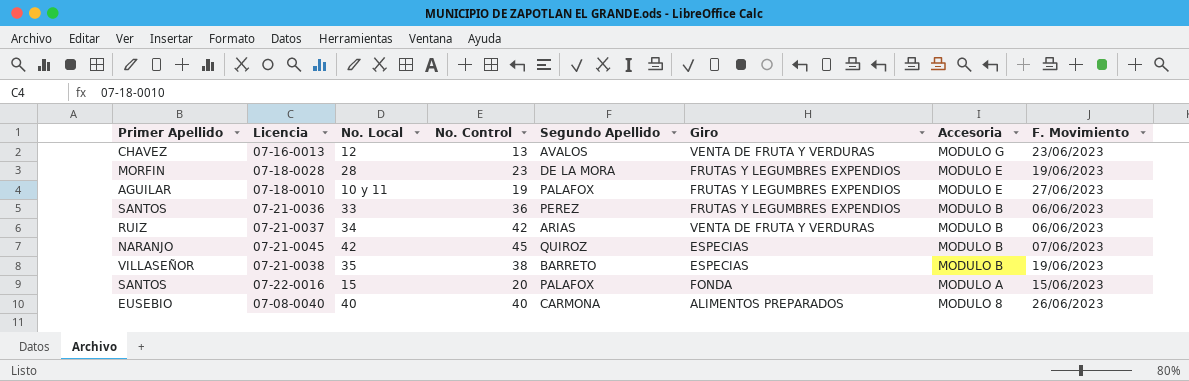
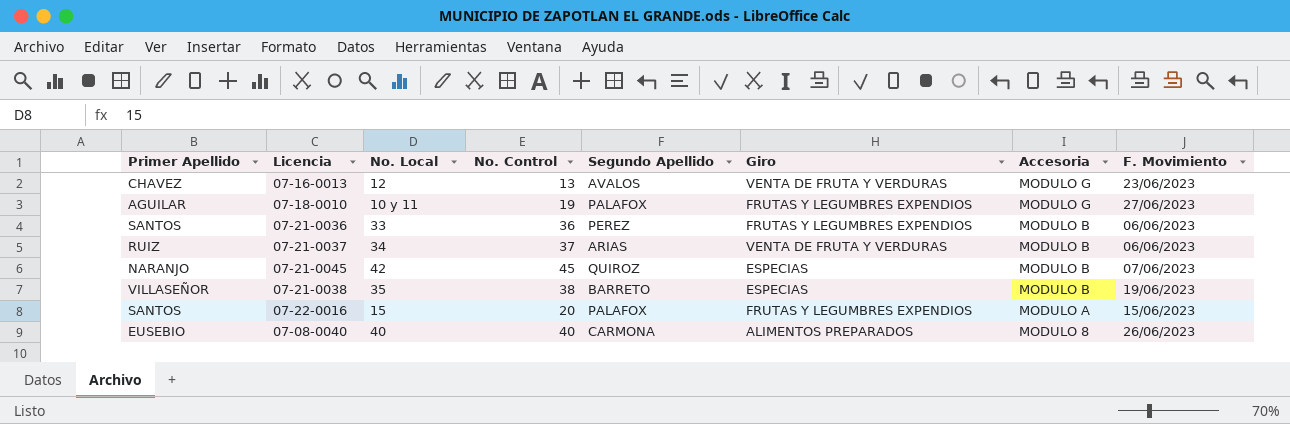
row 07-18-0028: MORFIN | 28 | 23 | DE LA MORA | FRUTAS Y LEGUMBRES EXPENDIOS | MODULO E | 19/06/2023 -> none
07-18-0010 | Accesoria: MODULO E -> MODULO G
07-21-0037 | No. Control: 42 -> 37
07-22-0016 | Giro: FONDA -> FRUTAS Y LEGUMBRES EXPENDIOS

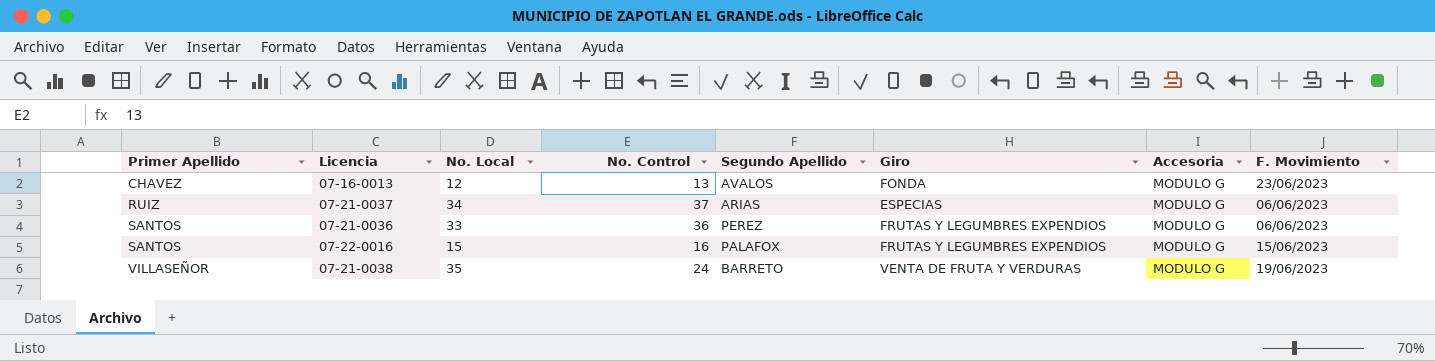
row order: Accesoria descending -> Primer Apellido ascending
row 07-18-0010: AGUILAR | 10 y 11 | 19 | PALAFOX | FRUTAS Y LEGUMBRES EXPENDIOS | MODULO G | 27/06/2023 -> none
row 07-21-0045: NARANJO | 42 | 45 | QUIROZ | ESPECIAS | MODULO B | 07/06/2023 -> none
row 07-08-0040: EUSEBIO | 40 | 40 | CARMONA | ALIMENTOS PREPARADOS | MODULO 8 | 26/06/2023 -> none
07-16-0013 | Giro: VENTA DE FRUTA Y VERDURAS -> FONDA
07-21-0037 | Giro: VENTA DE FRUTA Y VERDURAS -> ESPECIAS
07-21-0037 | Accesoria: MODULO B -> MODULO G
07-21-0036 | Accesoria: MODULO B -> MODULO G
07-22-0016 | No. Control: 20 -> 16
07-22-0016 | Accesoria: MODULO A -> MODULO G
07-21-0038 | No. Control: 38 -> 24
07-21-0038 | Giro: ESPECIAS -> VENTA DE FRUTA Y VERDURAS
07-21-0038 | Accesoria: MODULO B -> MODULO G

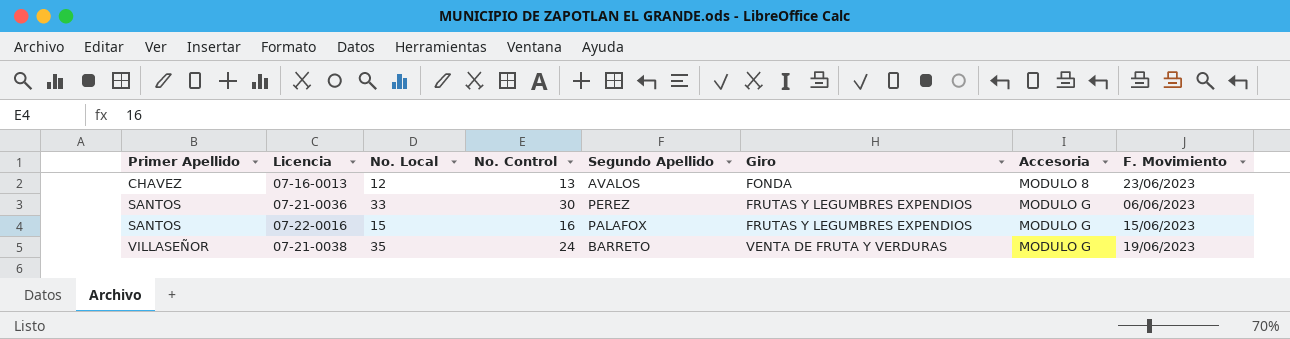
row 07-21-0037: RUIZ | 34 | 37 | ARIAS | ESPECIAS | MODULO G | 06/06/2023 -> none
07-16-0013 | Accesoria: MODULO G -> MODULO 8
07-21-0036 | No. Control: 36 -> 30

